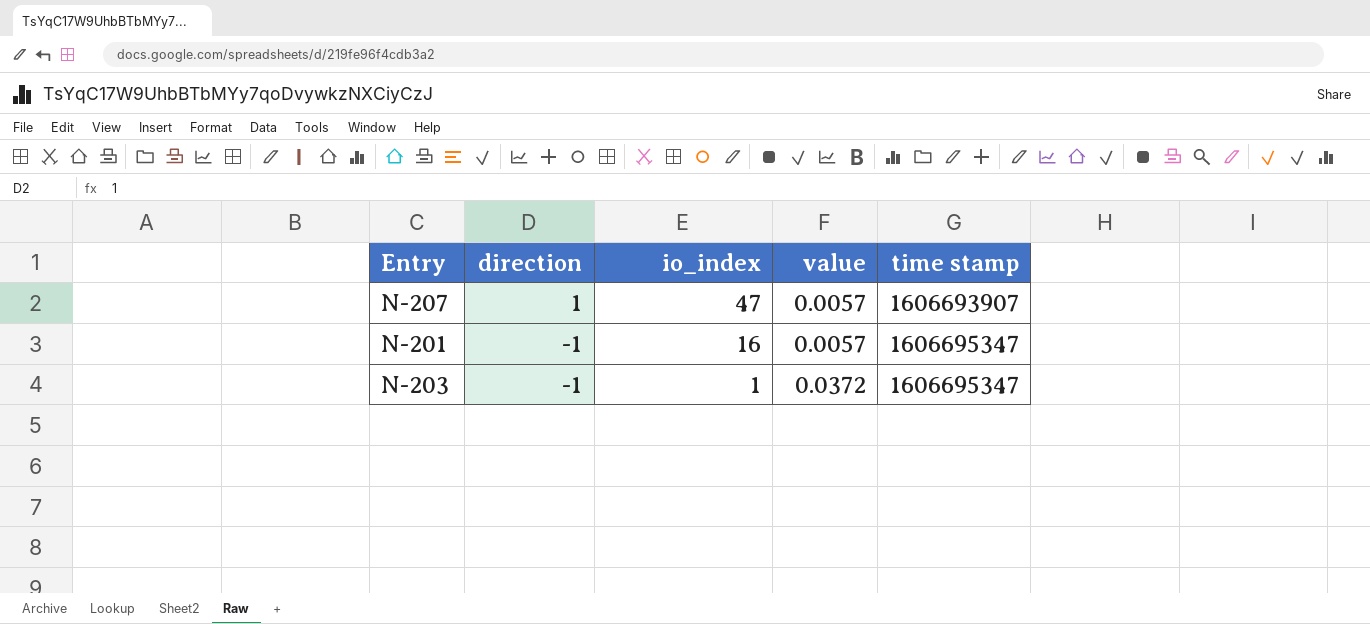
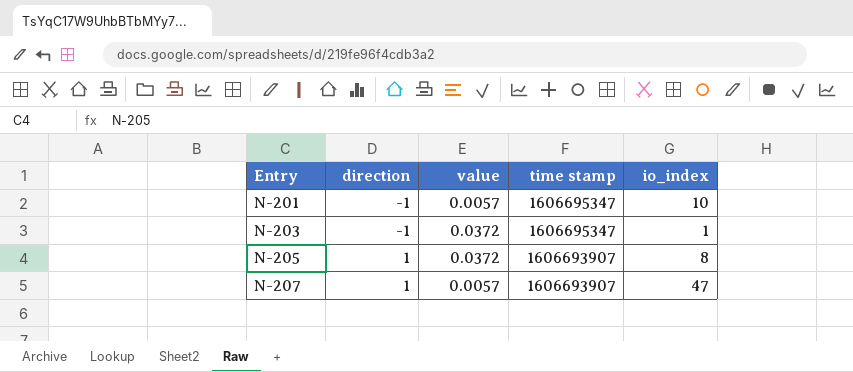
row order: direction descending -> Entry ascending
column io_index | position: 3 -> 5
N-201 | io_index: 16 -> 10
row N-205: none -> 1 | 0.0372 | 1606693907 | 8

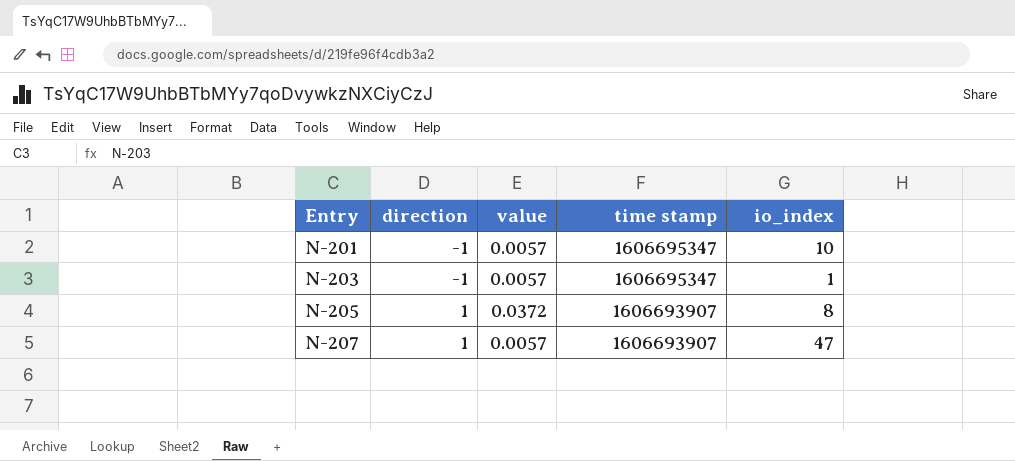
N-203 | value: 0.0372 -> 0.0057

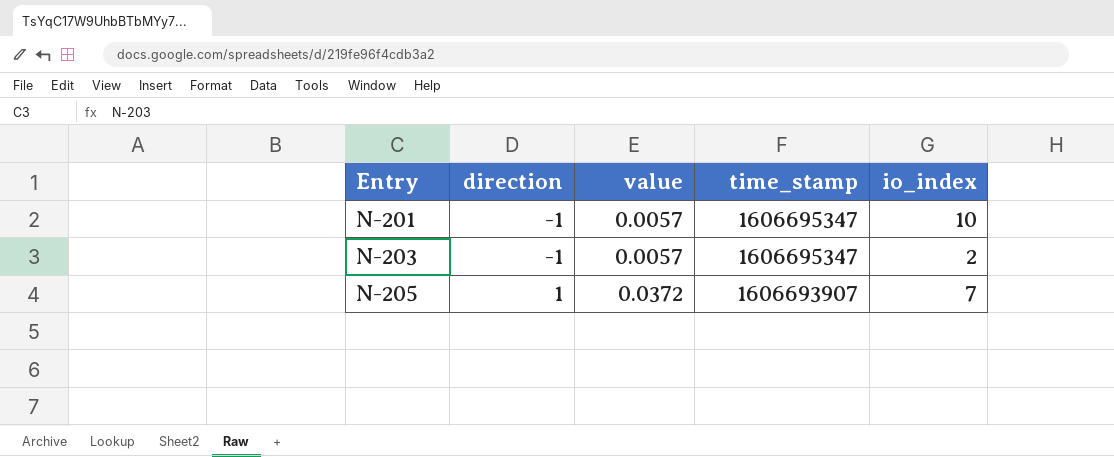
column name: time stamp -> time_stamp
row N-207: 1 | 0.0057 | 1606693907 | 47 -> none
N-203 | io_index: 1 -> 2
N-205 | io_index: 8 -> 7

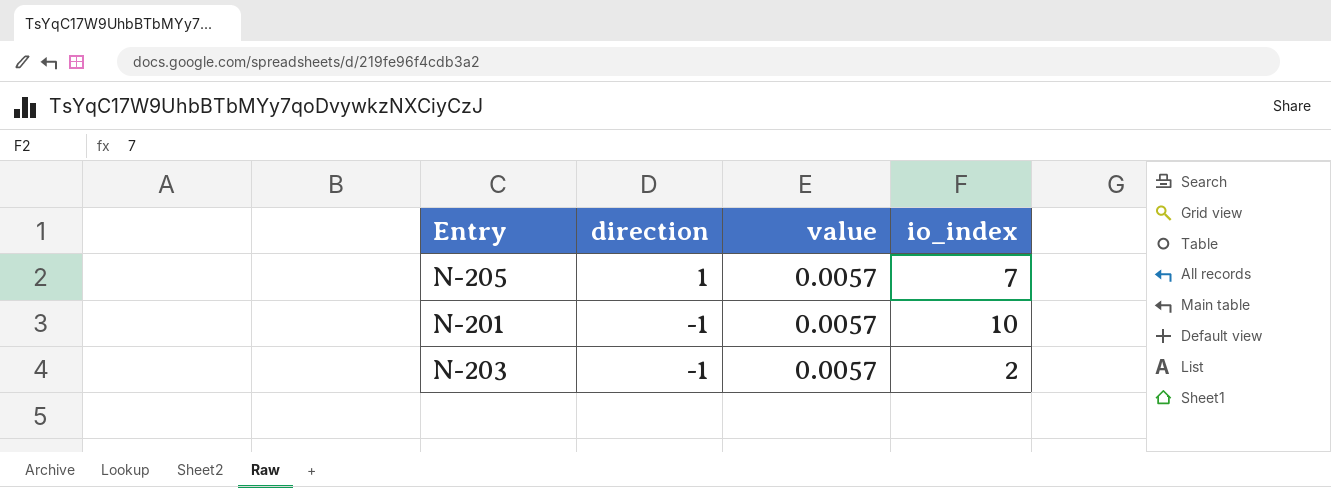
row order: Entry ascending -> direction descending
column time_stamp | position: 4 -> none
N-205 | value: 0.0372 -> 0.0057

